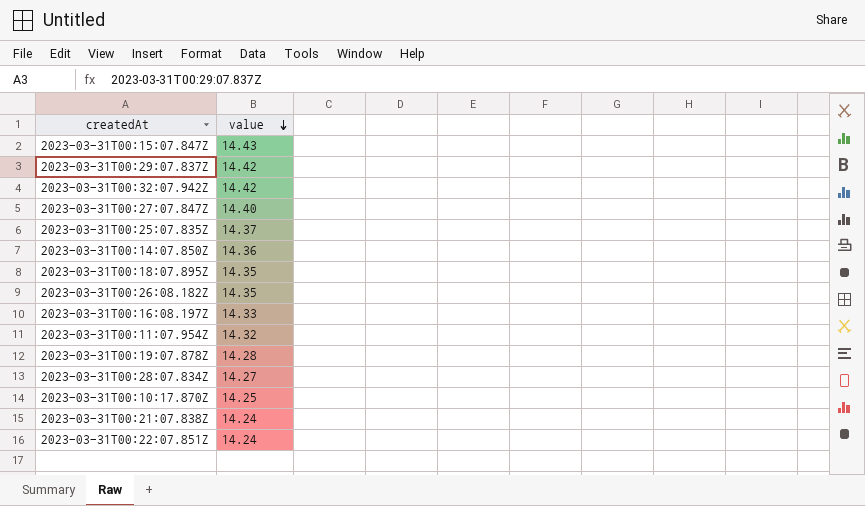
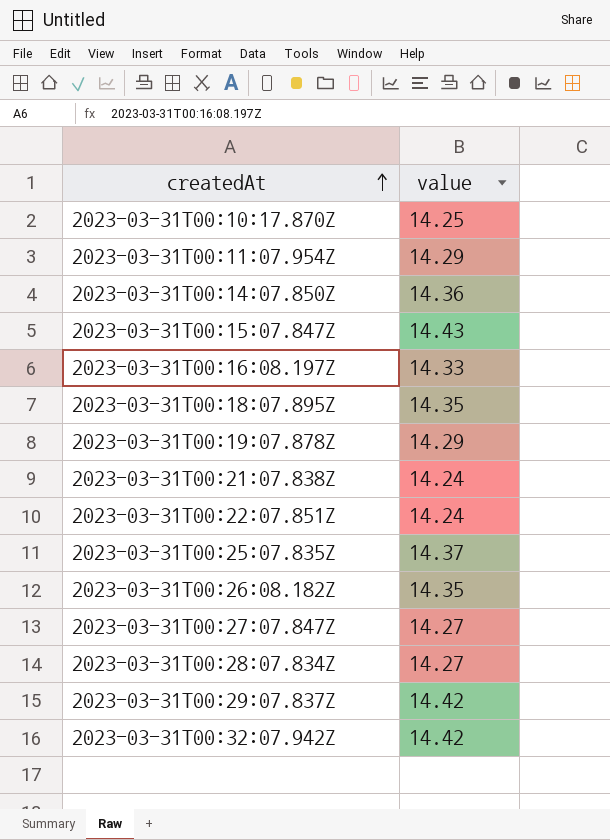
row order: value descending -> createdAt ascending
2023-03-31T00:11:07.954Z | value: 14.32 -> 14.29
2023-03-31T00:19:07.878Z | value: 14.28 -> 14.29
2023-03-31T00:27:07.847Z | value: 14.40 -> 14.27

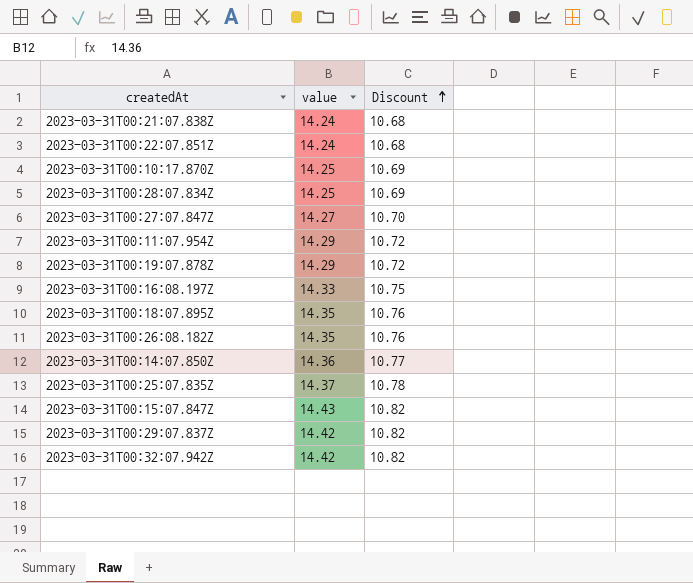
row order: createdAt ascending -> Discount ascending
column Discount | formula: none -> [value] * 0.75
2023-03-31T00:28:07.834Z | value: 14.27 -> 14.25

